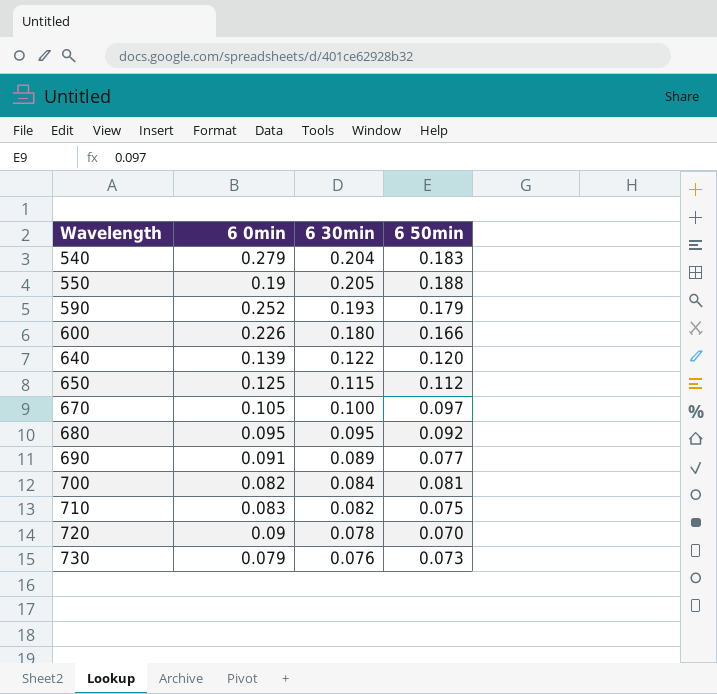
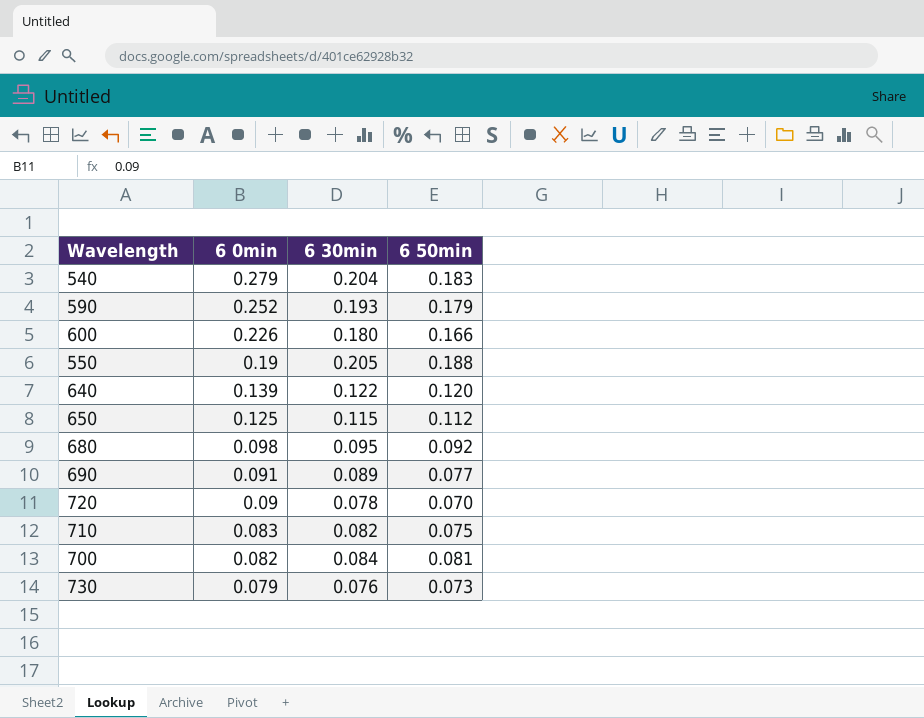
row order: Wavelength ascending -> 6 0min descending
row 670: 0.105 | 0.100 | 0.097 -> none
680 | 6 0min: 0.095 -> 0.098

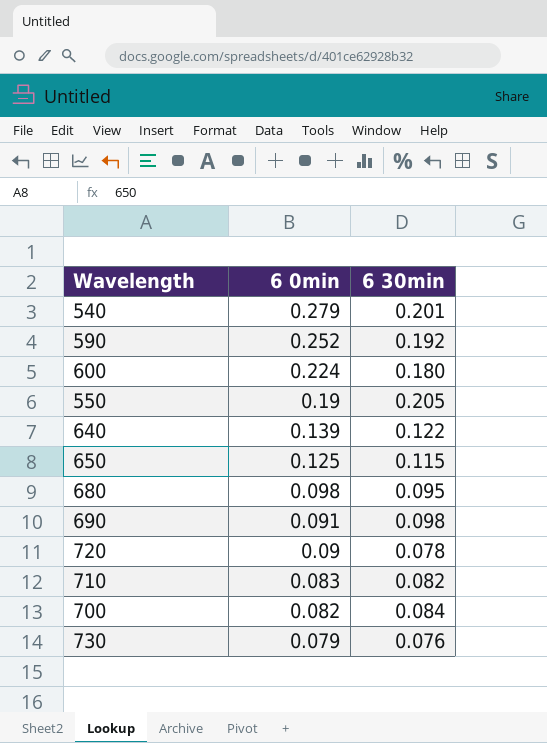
column 6 50min | position: 4 -> none
540 | 6 30min: 0.204 -> 0.201
590 | 6 30min: 0.193 -> 0.192
600 | 6 0min: 0.226 -> 0.224
690 | 6 30min: 0.089 -> 0.098

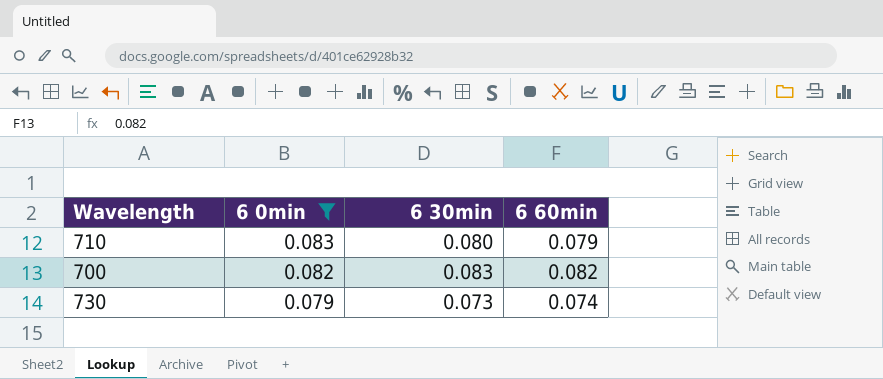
filter: none -> 6 0min <= 0.083
column 6 60min | position: none -> 4
710 | 6 30min: 0.082 -> 0.080
700 | 6 30min: 0.084 -> 0.083
730 | 6 30min: 0.076 -> 0.073

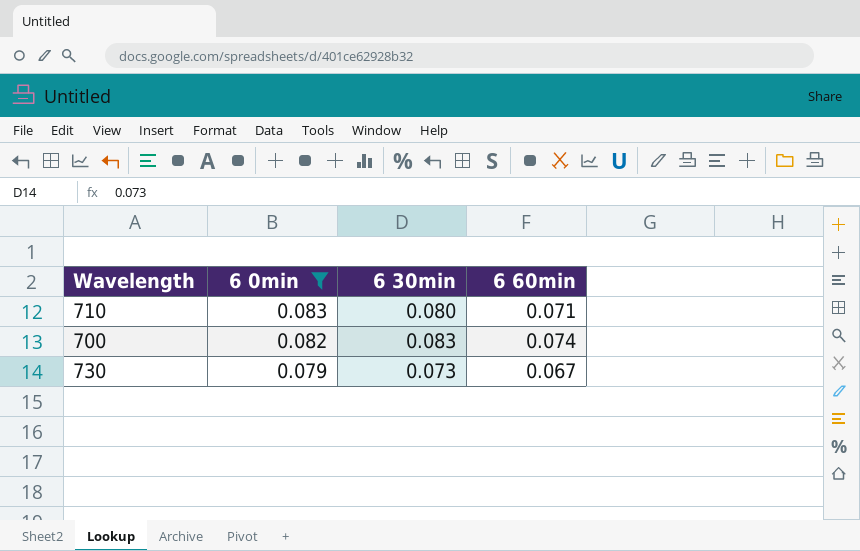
710 | 6 60min: 0.079 -> 0.071
700 | 6 60min: 0.082 -> 0.074
730 | 6 60min: 0.074 -> 0.067

